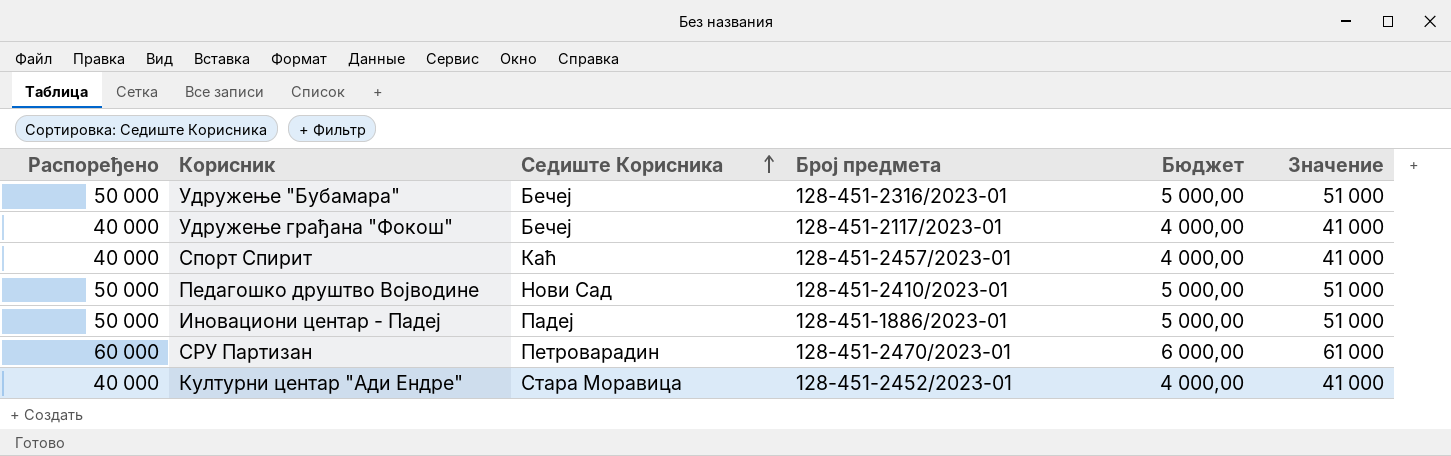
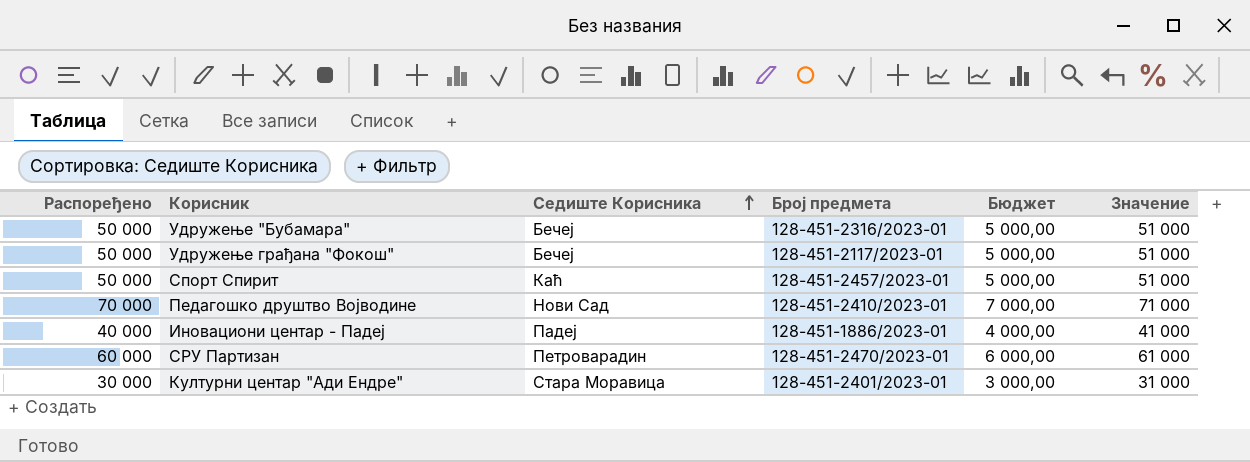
Удружење грађана "Фокош" | Распоређено: 40 000 -> 50 000
Удружење грађана "Фокош" | Бюджет: 4 000,00 -> 5 000,00
Удружење грађана "Фокош" | Значение: 41 000 -> 51 000
Спорт Спирит | Распоређено: 40 000 -> 50 000
Спорт Спирит | Бюджет: 4 000,00 -> 5 000,00
Спорт Спирит | Значение: 41 000 -> 51 000
Педагошко друштво Војводине | Распоређено: 50 000 -> 70 000
Педагошко друштво Војводине | Бюджет: 5 000,00 -> 7 000,00
Педагошко друштво Војводине | Значение: 51 000 -> 71 000
Иновациони центар - Падеј | Распоређено: 50 000 -> 40 000
Иновациони центар - Падеј | Бюджет: 5 000,00 -> 4 000,00
Иновациони центар - Падеј | Значение: 51 000 -> 41 000
Културни центар "Ади Ендре" | Распоређено: 40 000 -> 30 000
Културни центар "Ади Ендре" | Број предмета: 128-451-2452/2023-01 -> 128-451-2401/2023-01
Културни центар "Ади Ендре" | Бюджет: 4 000,00 -> 3 000,00
Културни центар "Ади Ендре" | Значение: 41 000 -> 31 000

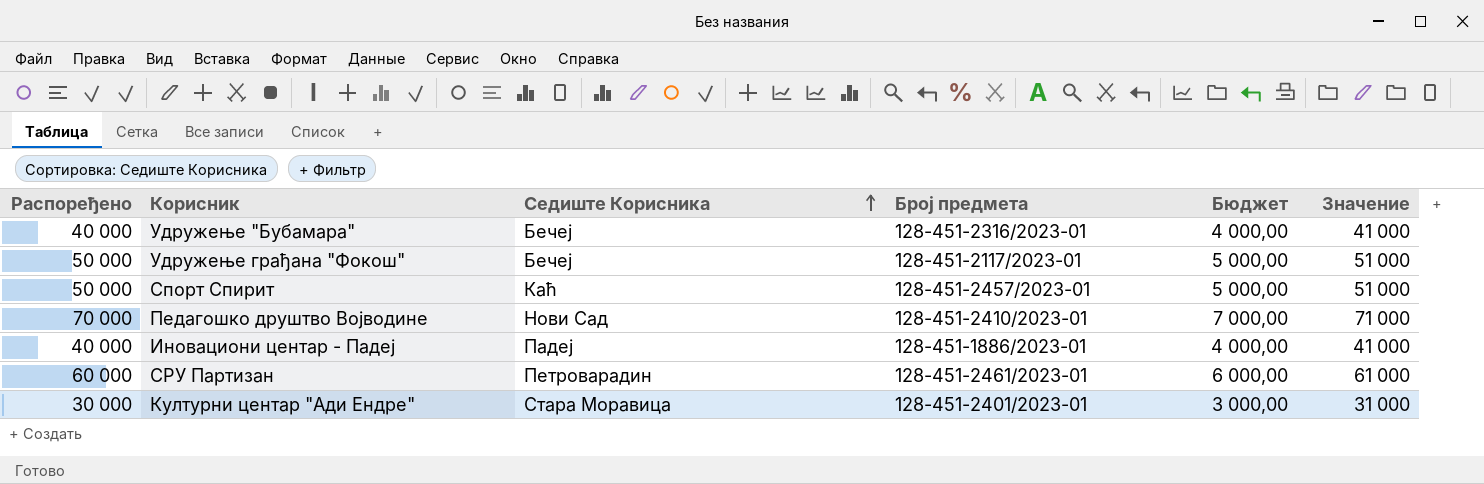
Удружење "Бубамара" | Распоређено: 50 000 -> 40 000
Удружење "Бубамара" | Бюджет: 5 000,00 -> 4 000,00
Удружење "Бубамара" | Значение: 51 000 -> 41 000
СРУ Партизан | Број предмета: 128-451-2470/2023-01 -> 128-451-2461/2023-01

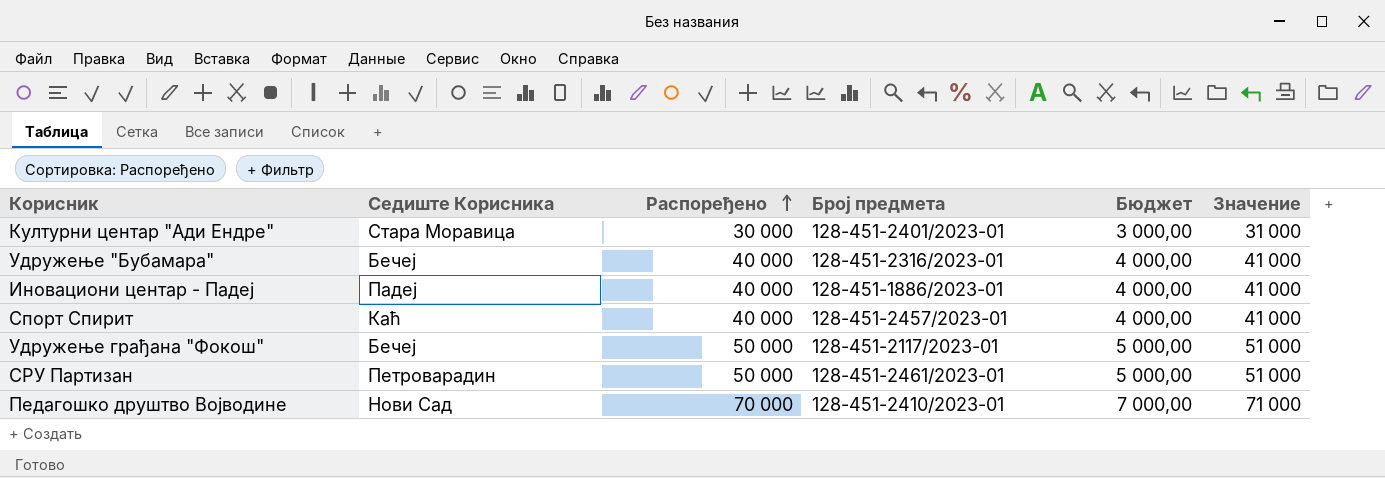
row order: Седиште Корисника ascending -> Распоређено ascending
column Распоређено | position: 1 -> 3
Спорт Спирит | Распоређено: 50 000 -> 40 000
Спорт Спирит | Бюджет: 5 000,00 -> 4 000,00
Спорт Спирит | Значение: 51 000 -> 41 000
СРУ Партизан | Распоређено: 60 000 -> 50 000
СРУ Партизан | Бюджет: 6 000,00 -> 5 000,00
СРУ Партизан | Значение: 61 000 -> 51 000

